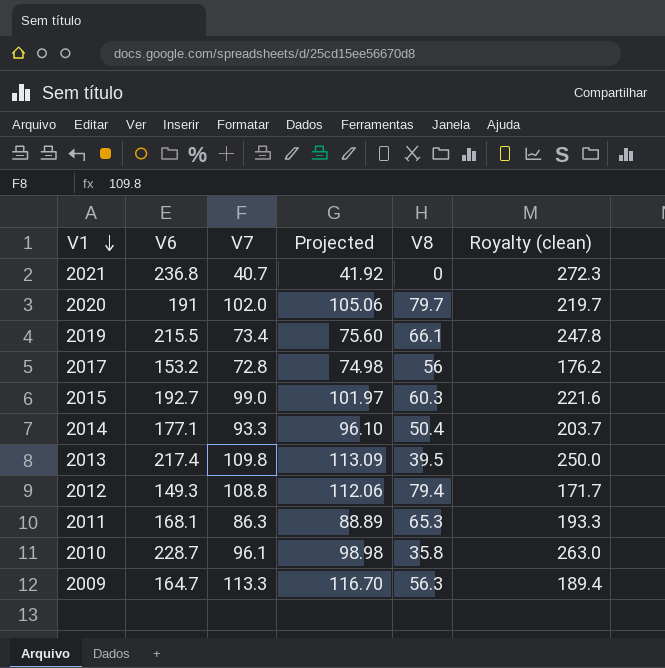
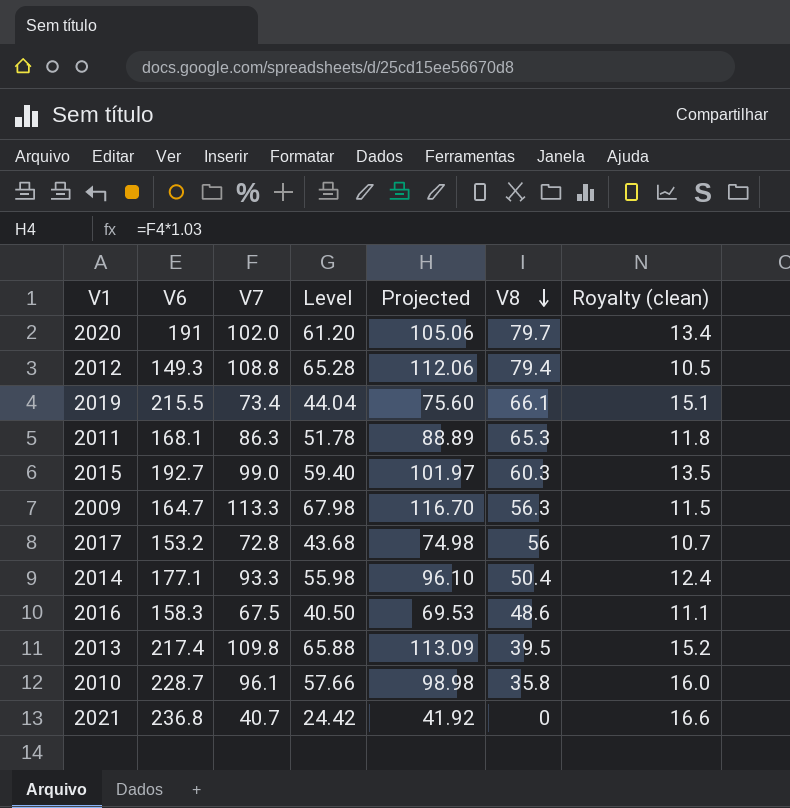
row order: V1 descending -> V8 descending
column Level | formula: none -> [V7] * 0.6
column Royalty (clean) | formula: [V6] * 1.15 -> [V6] * 0.07
row 2016: none -> 158.3 | 67.5 | 40.50 | 69.53 | 48.6 | 11.1

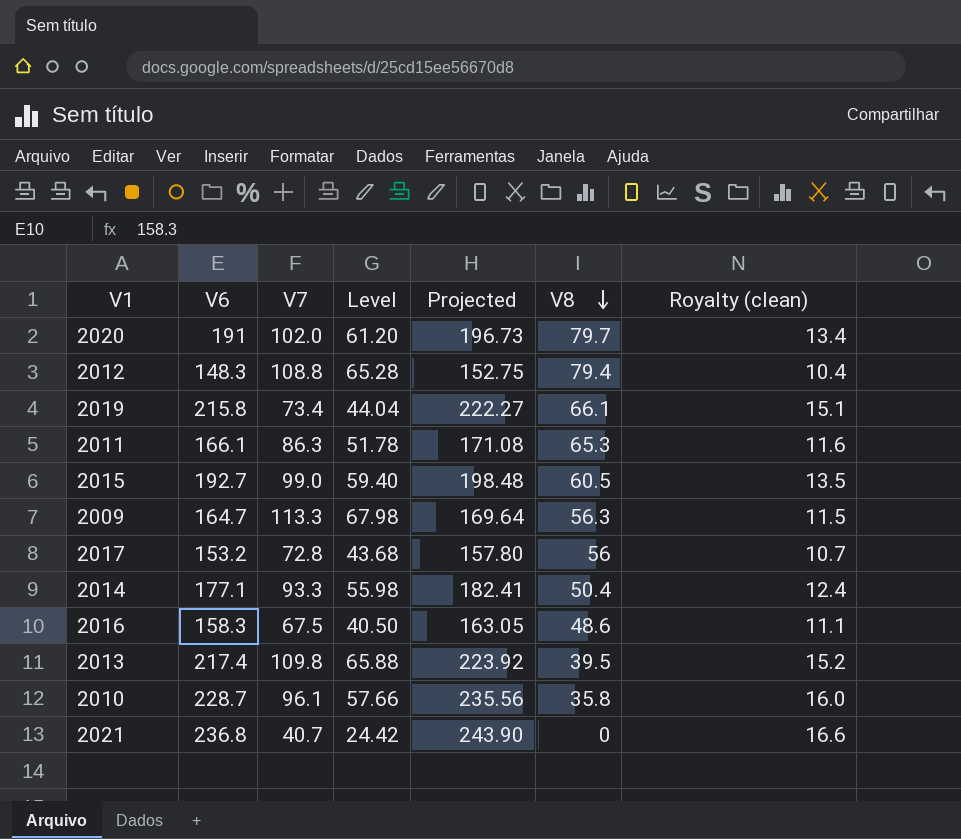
column Projected | formula: [V7] * 1.03 -> [V6] * 1.03
2012 | V6: 149.3 -> 148.3
2012 | Royalty (clean): 10.5 -> 10.4
2019 | V6: 215.5 -> 215.8
2011 | V6: 168.1 -> 166.1
2011 | Royalty (clean): 11.8 -> 11.6
2015 | V8: 60.3 -> 60.5

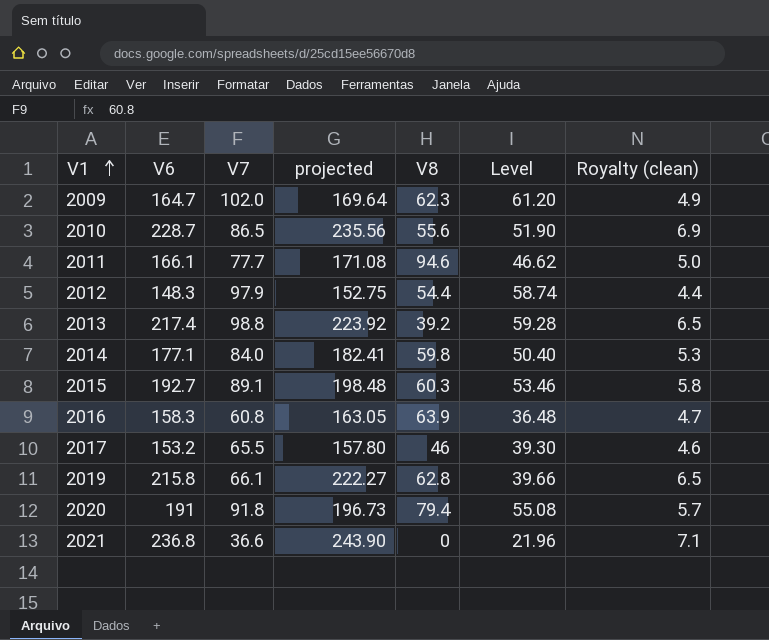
row order: V8 descending -> V1 ascending
column name: Projected -> projected
column Level | position: 4 -> 6
column Royalty (clean) | formula: [V6] * 0.07 -> [V6] * 0.03
2009 | V7: 113.3 -> 102.0
2009 | V8: 56.3 -> 62.3
2009 | Level: 67.98 -> 61.20
2010 | V7: 96.1 -> 86.5
2010 | V8: 35.8 -> 55.6
2010 | Level: 57.66 -> 51.90
2011 | V7: 86.3 -> 77.7
2011 | V8: 65.3 -> 94.6
2011 | Level: 51.78 -> 46.62
2012 | V7: 108.8 -> 97.9
2012 | V8: 79.4 -> 54.4
2012 | Level: 65.28 -> 58.74
2013 | V7: 109.8 -> 98.8
2013 | V8: 39.5 -> 39.2
2013 | Level: 65.88 -> 59.28
2014 | V7: 93.3 -> 84.0
2014 | V8: 50.4 -> 59.8
2014 | Level: 55.98 -> 50.40
2015 | V7: 99.0 -> 89.1
2015 | V8: 60.5 -> 60.3
2015 | Level: 59.40 -> 53.46
2016 | V7: 67.5 -> 60.8
2016 | V8: 48.6 -> 63.9
2016 | Level: 40.50 -> 36.48
2017 | V7: 72.8 -> 65.5
2017 | V8: 56 -> 46
2017 | Level: 43.68 -> 39.30
2019 | V7: 73.4 -> 66.1
2019 | V8: 66.1 -> 62.8
2019 | Level: 44.04 -> 39.66
2020 | V7: 102.0 -> 91.8
2020 | V8: 79.7 -> 79.4
2020 | Level: 61.20 -> 55.08
2021 | V7: 40.7 -> 36.6
2021 | Level: 24.42 -> 21.96

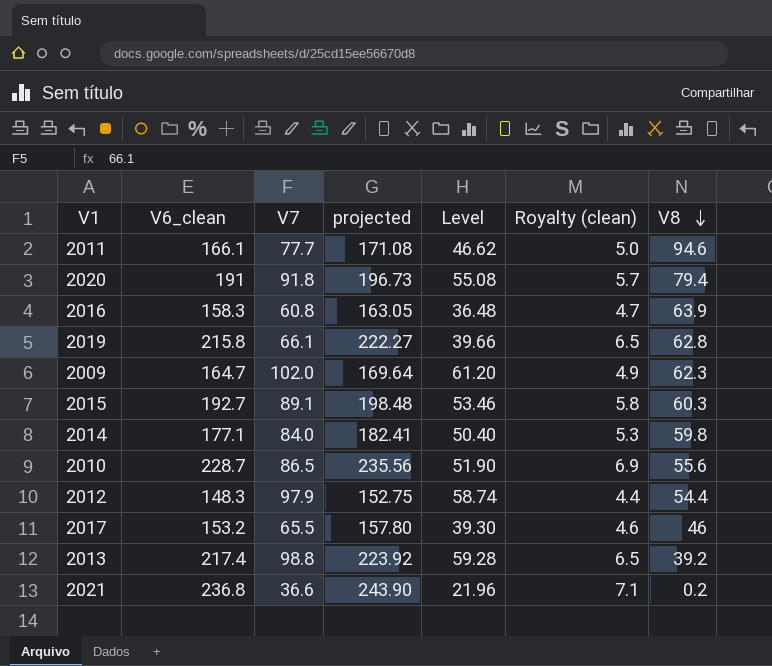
row order: V1 ascending -> V8 descending
column name: V6 -> V6_clean
column V8 | position: 5 -> 7
2021 | V8: 0 -> 0.2

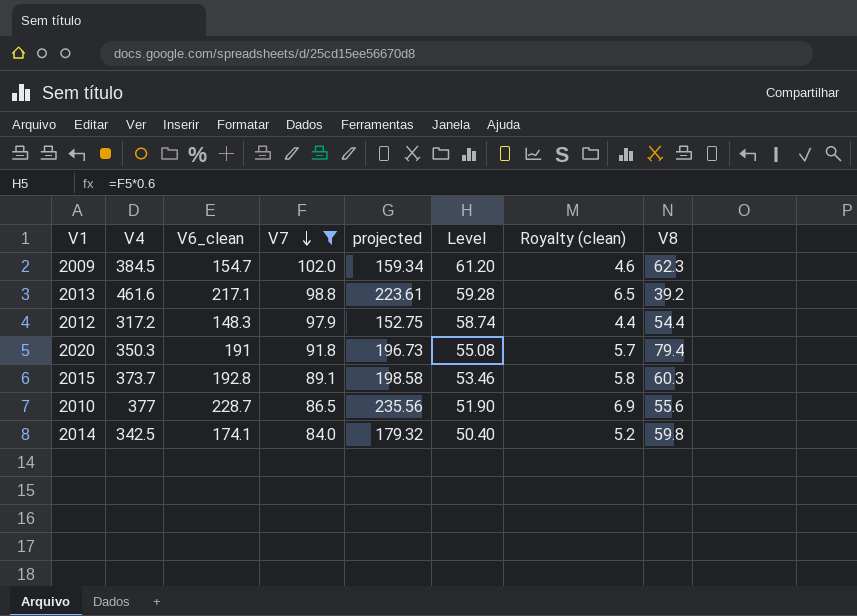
filter: none -> V7 >= 84.0
row order: V8 descending -> V7 descending
column V4 | position: none -> 2
2009 | V6_clean: 164.7 -> 154.7
2009 | projected: 169.64 -> 159.34
2009 | Royalty (clean): 4.9 -> 4.6
2013 | V6_clean: 217.4 -> 217.1
2013 | projected: 223.92 -> 223.61
2015 | V6_clean: 192.7 -> 192.8
2015 | projected: 198.48 -> 198.58
2014 | V6_clean: 177.1 -> 174.1
2014 | projected: 182.41 -> 179.32
2014 | Royalty (clean): 5.3 -> 5.2

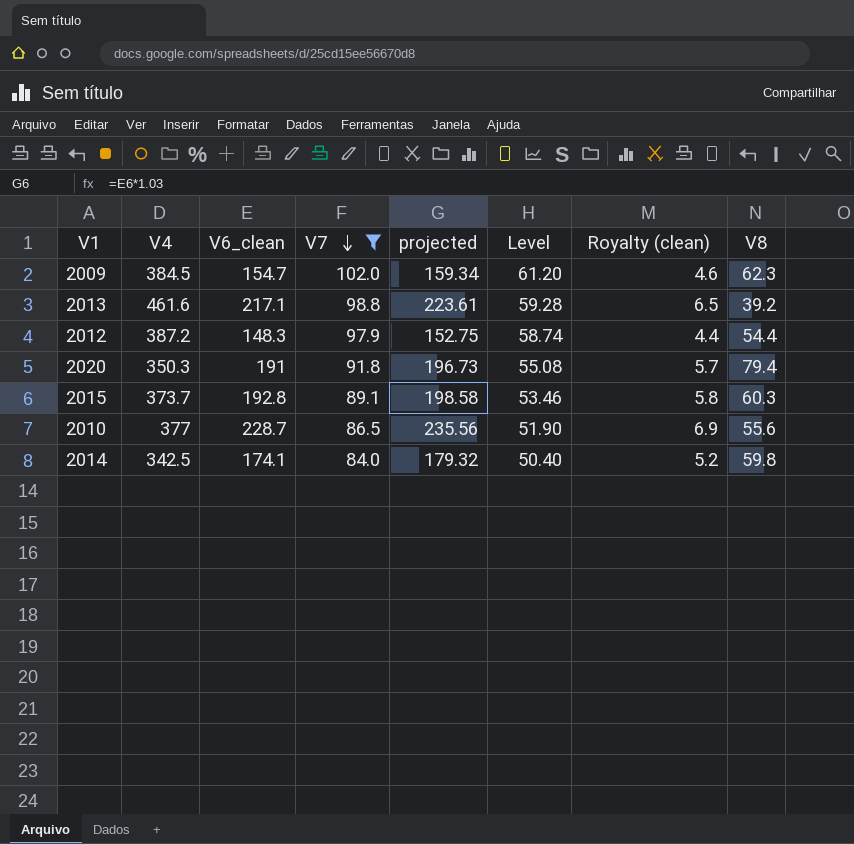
2012 | V4: 317.2 -> 387.2

